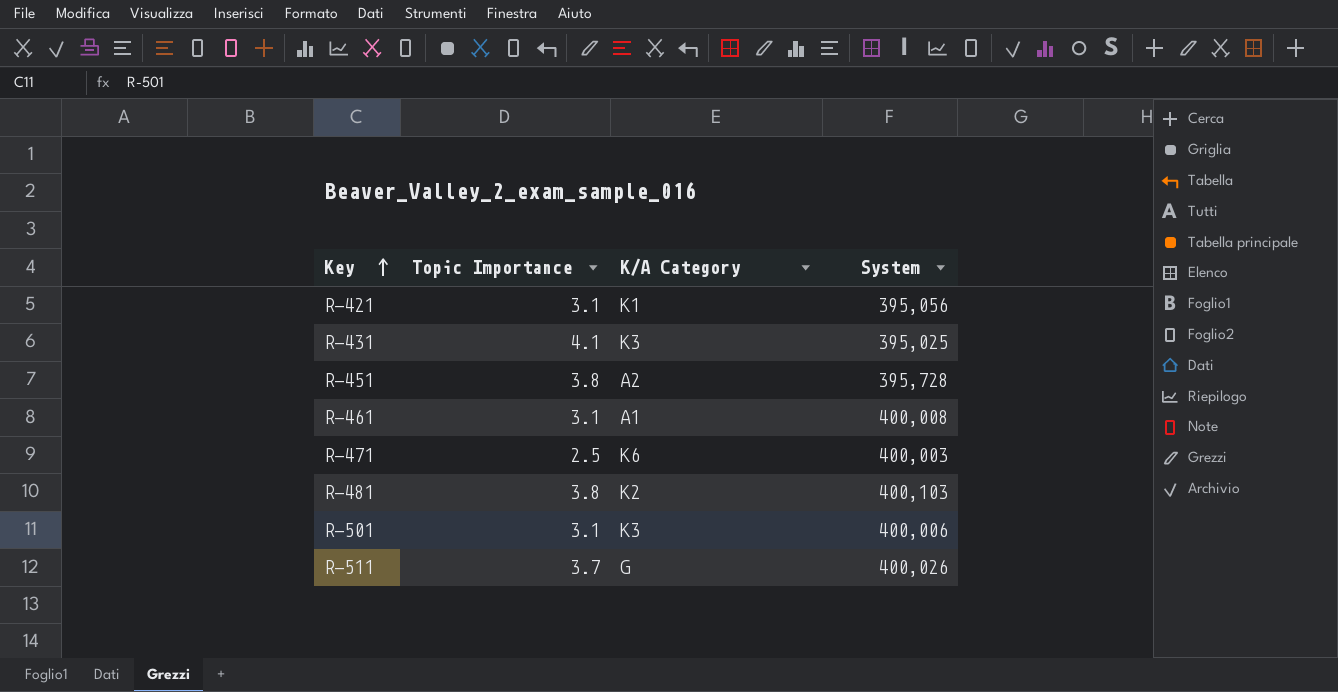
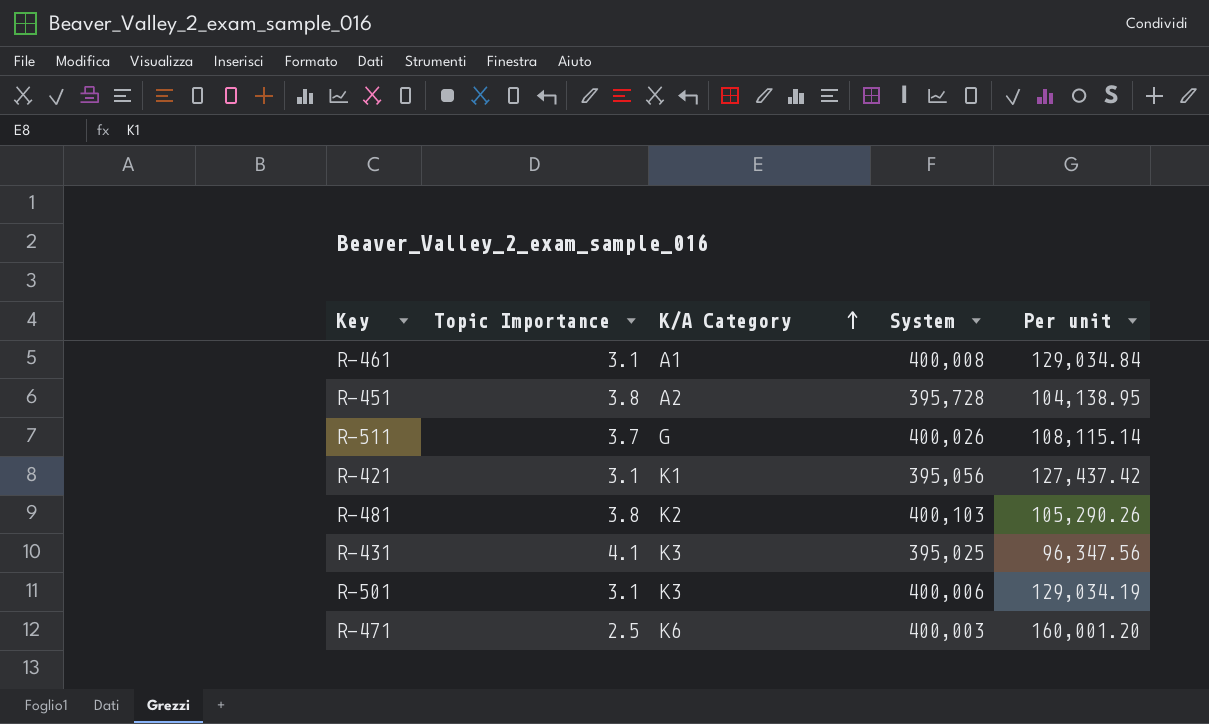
row order: Key ascending -> K/A Category ascending
column Per unit | formula: none -> [System] / [Topic Importance]

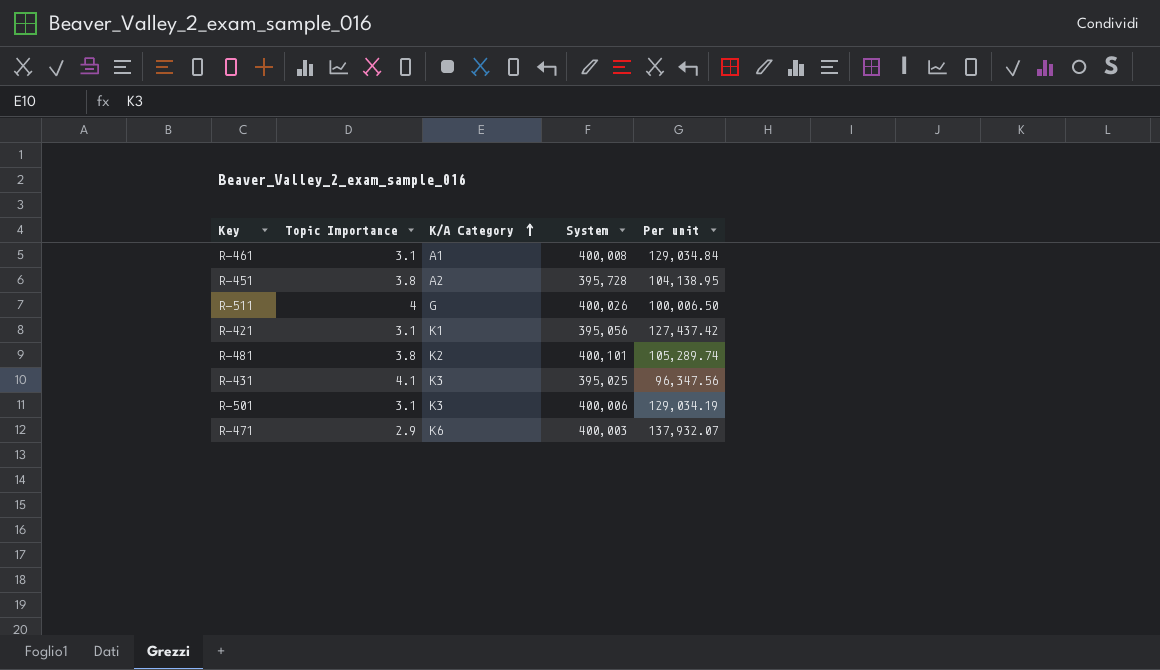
R-511 | Topic Importance: 3.7 -> 4
R-511 | Per unit: 108,115.14 -> 100,006.50
R-481 | System: 400,103 -> 400,101
R-481 | Per unit: 105,290.26 -> 105,289.74
R-471 | Topic Importance: 2.5 -> 2.9
R-471 | Per unit: 160,001.20 -> 137,932.07

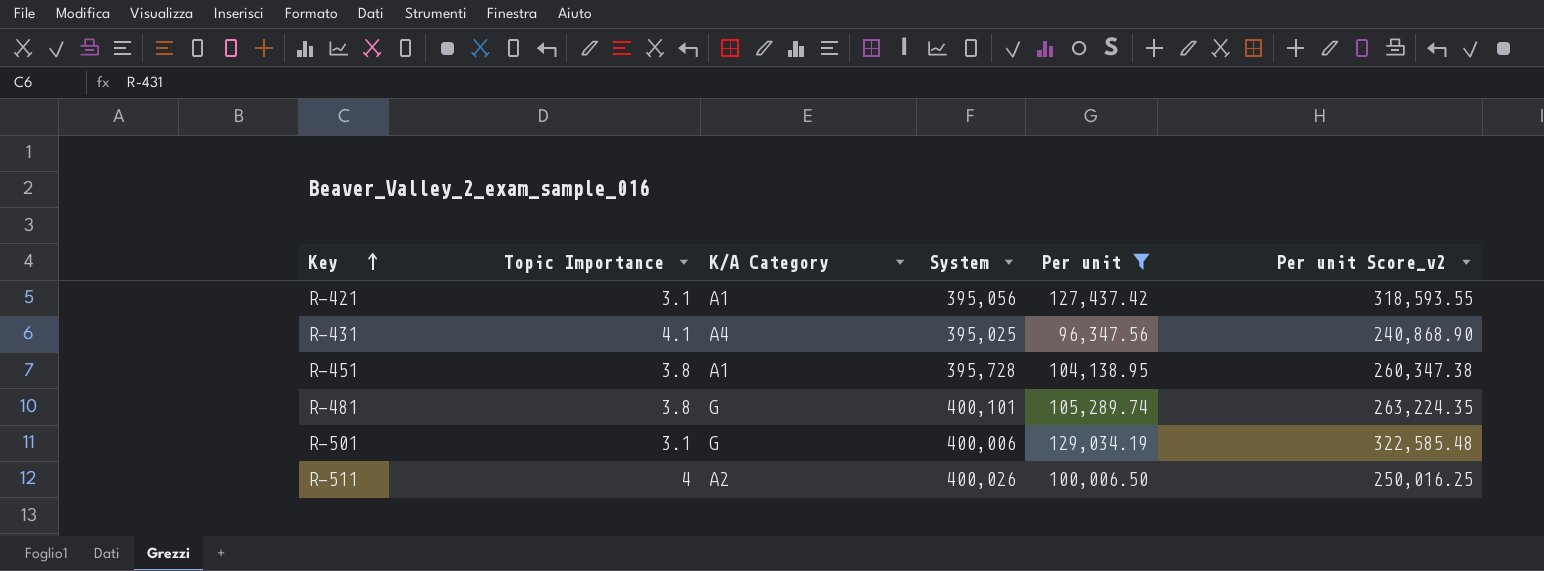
filter: none -> Per unit <= 129,034.19
row order: K/A Category ascending -> Key ascending
column Per unit Score_v2 | formula: none -> [Per unit] * 2.5
R-421 | K/A Category: K1 -> A1
R-431 | K/A Category: K3 -> A4
R-451 | K/A Category: A2 -> A1
R-481 | K/A Category: K2 -> G
R-501 | K/A Category: K3 -> G
R-511 | K/A Category: G -> A2

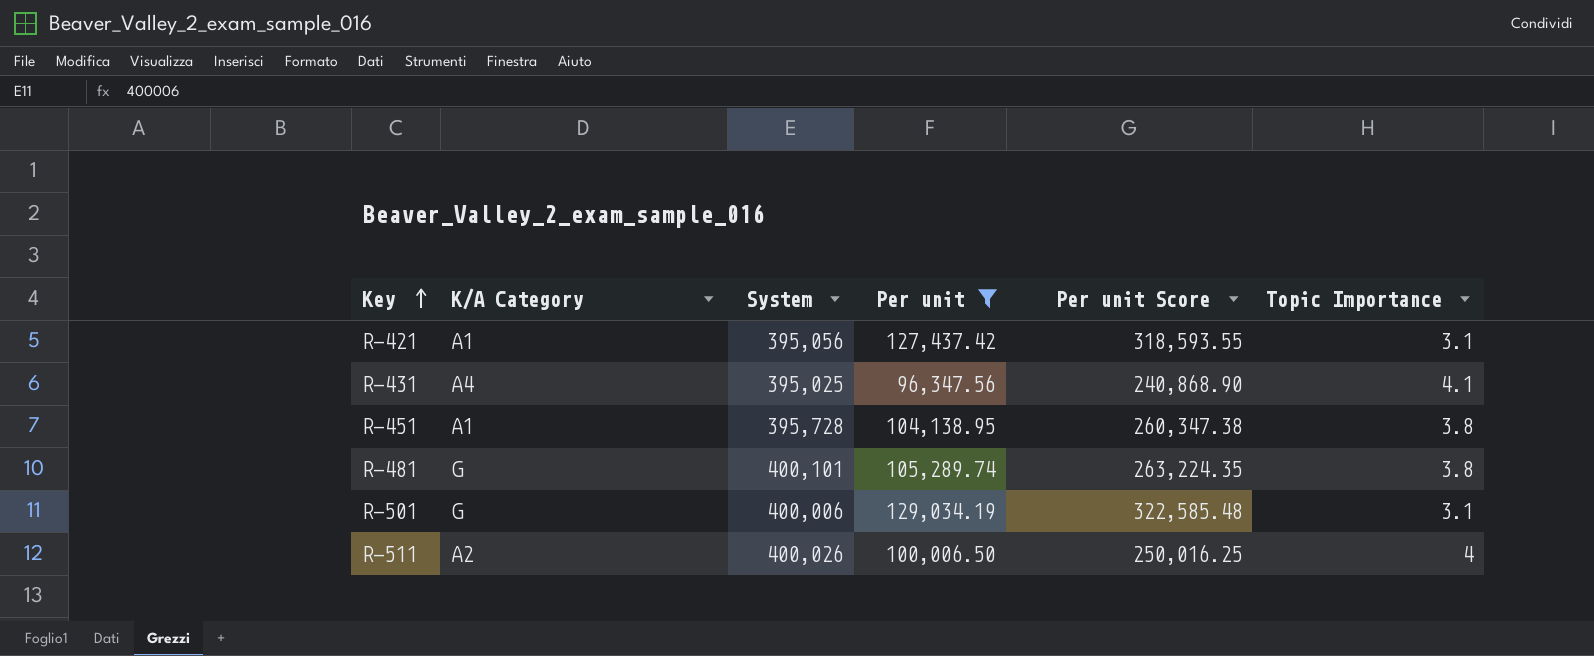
column name: Per unit Score_v2 -> Per unit Score
column Topic Importance | position: 2 -> 6

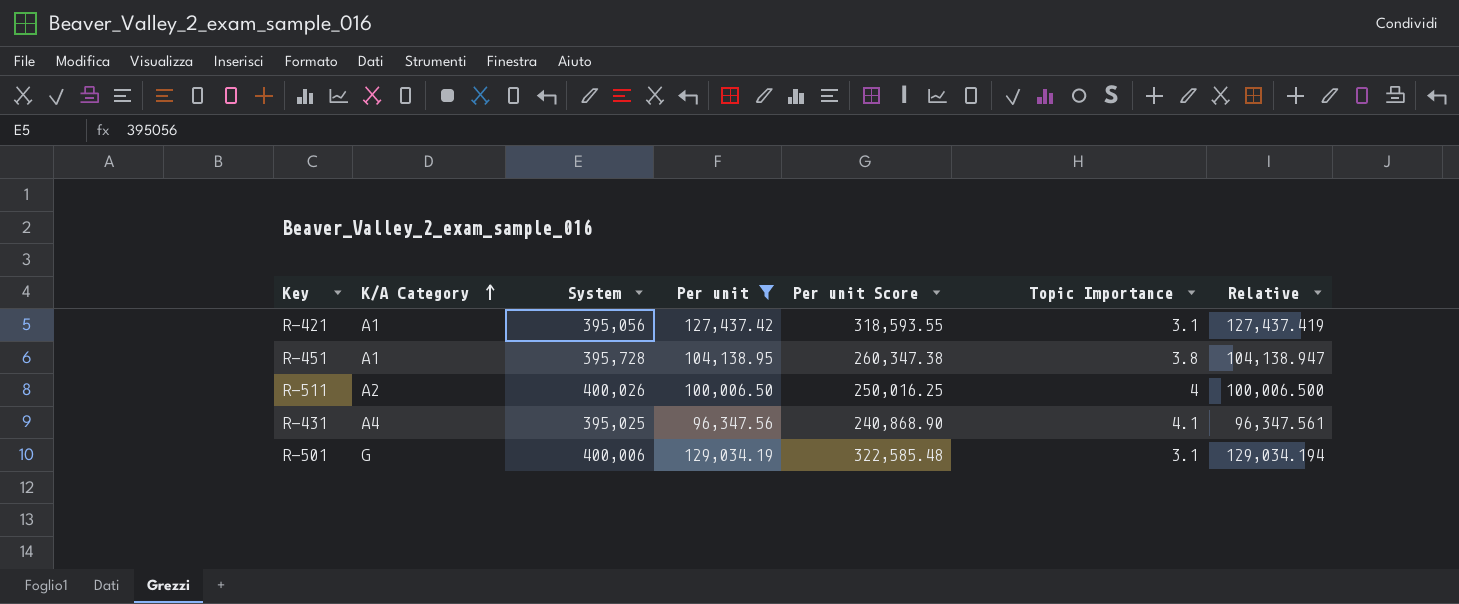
row order: Key ascending -> K/A Category ascending
column Relative | formula: none -> [System] / [Topic Importance]
row R-481: G | 400,101 | 105,289.74 | 263,224.35 | 3.8 -> none

